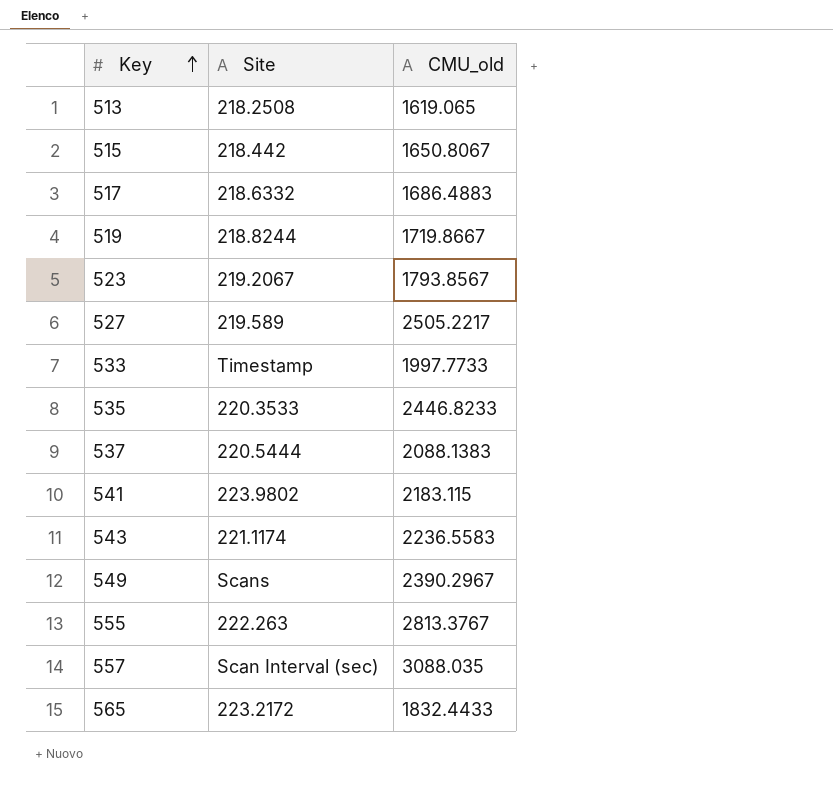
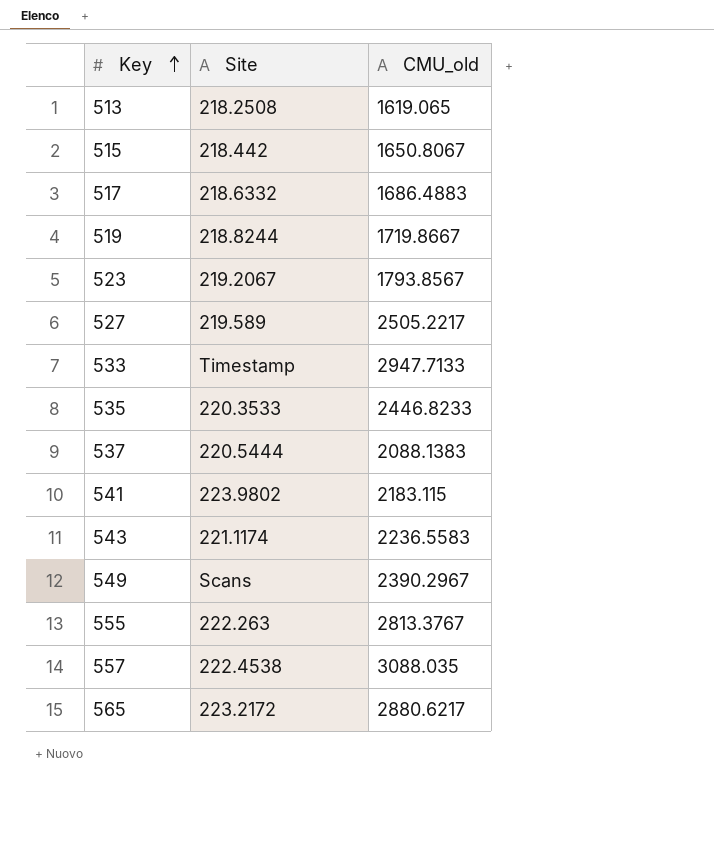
533 | CMU_old: 1997.7733 -> 2947.7133
557 | Site: Scan Interval (sec) -> 222.4538
565 | CMU_old: 1832.4433 -> 2880.6217

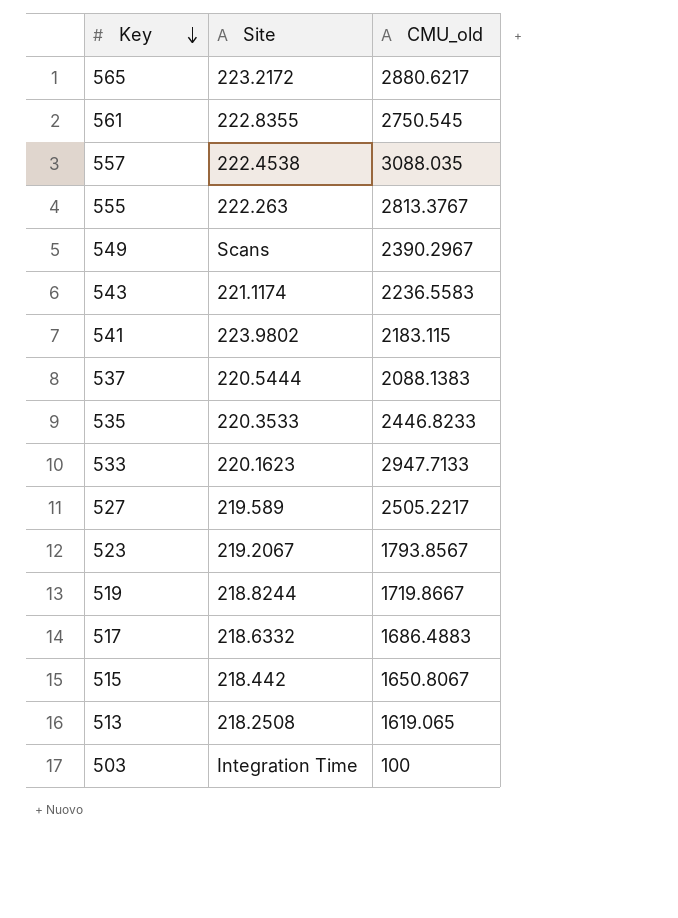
row order: Key ascending -> Key descending
row 561: none -> 222.8355 | 2750.545
533 | Site: Timestamp -> 220.1623
row 503: none -> Integration Time | 100

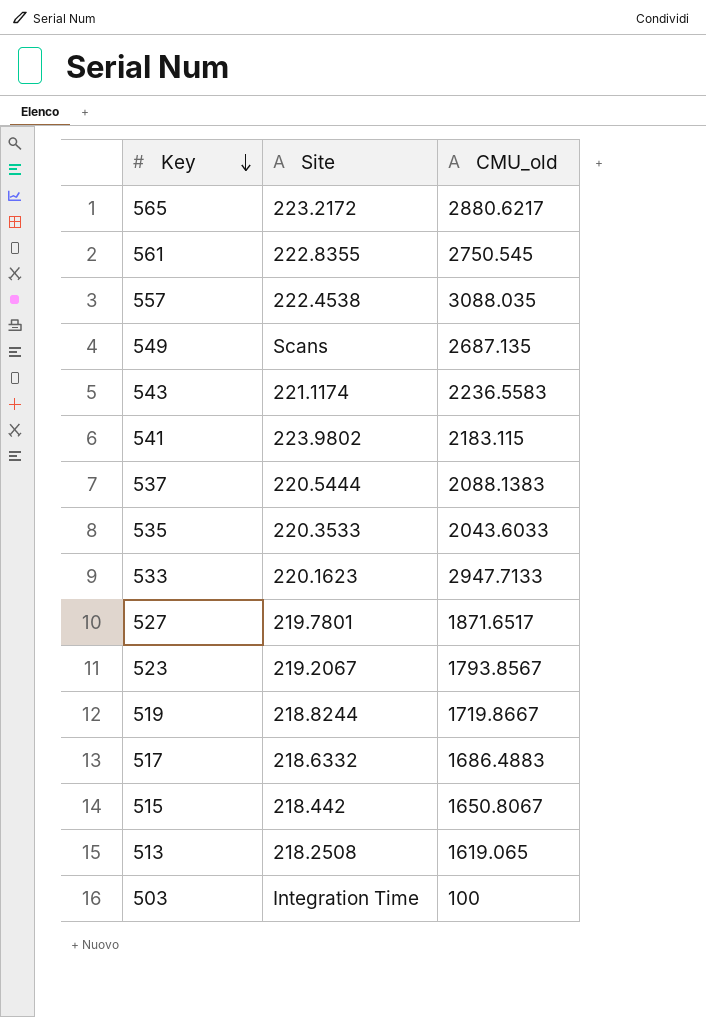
row 555: 222.263 | 2813.3767 -> none
549 | CMU_old: 2390.2967 -> 2687.135
535 | CMU_old: 2446.8233 -> 2043.6033
527 | Site: 219.589 -> 219.7801
527 | CMU_old: 2505.2217 -> 1871.6517

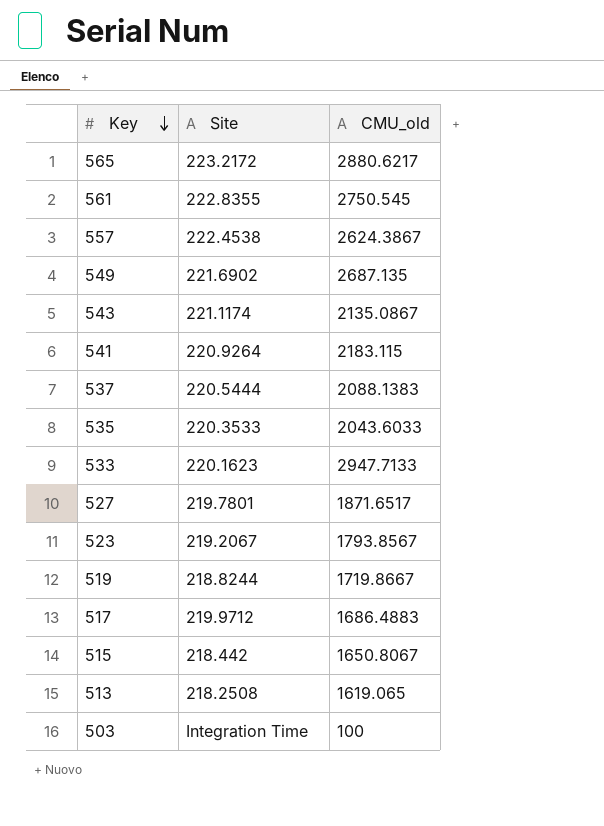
557 | CMU_old: 3088.035 -> 2624.3867
549 | Site: Scans -> 221.6902
543 | CMU_old: 2236.5583 -> 2135.0867
541 | Site: 223.9802 -> 220.9264
517 | Site: 218.6332 -> 219.9712

